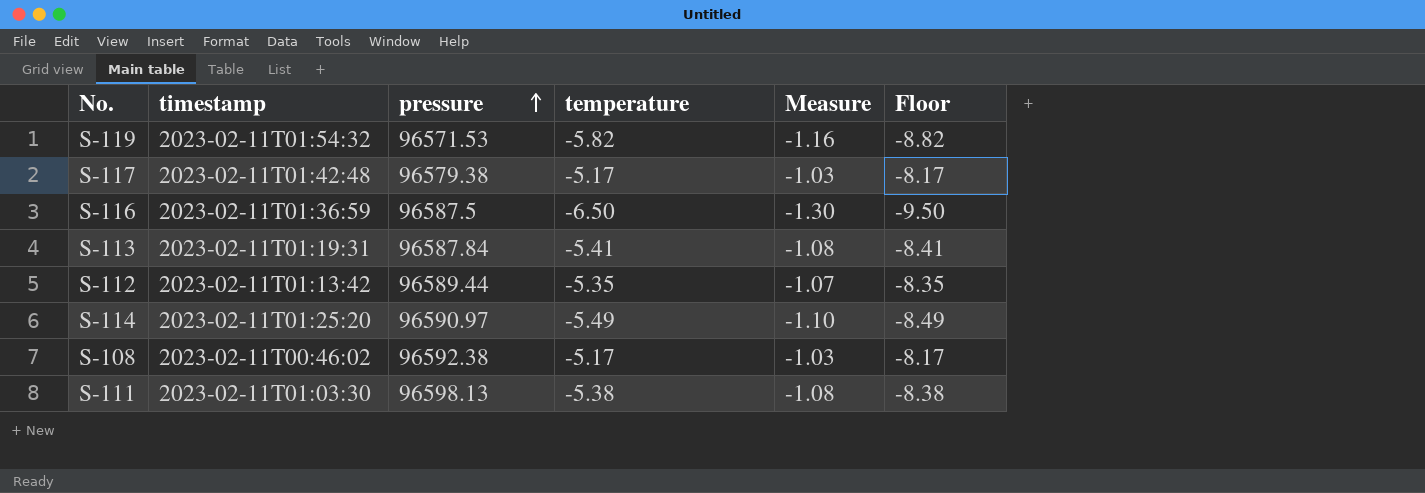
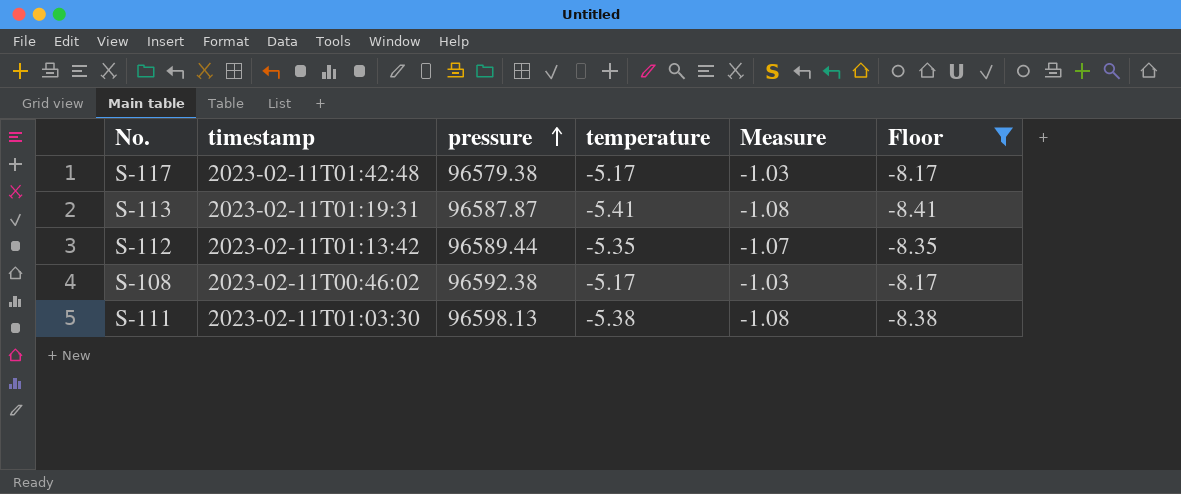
filter: none -> Floor >= -8.41
S-113 | pressure: 96587.84 -> 96587.87

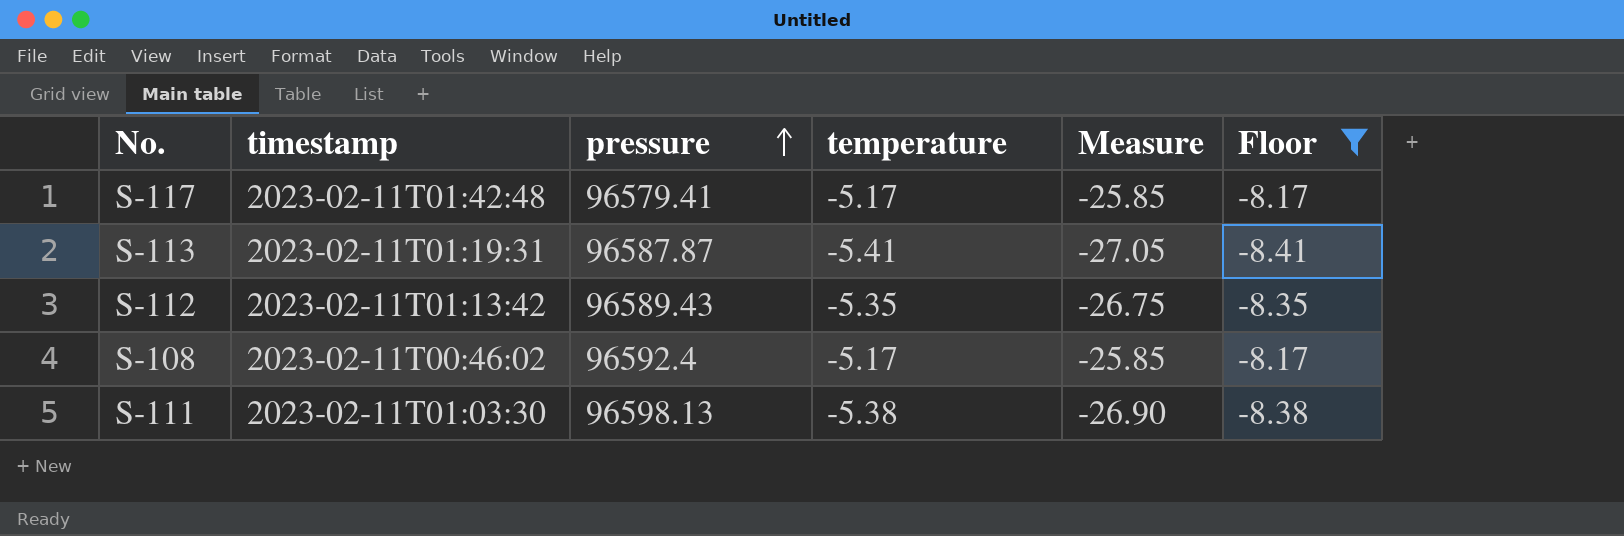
column Measure | formula: [temperature] * 0.2 -> [temperature] * 5
S-117 | pressure: 96579.38 -> 96579.41
S-112 | pressure: 96589.44 -> 96589.43
S-108 | pressure: 96592.38 -> 96592.4

